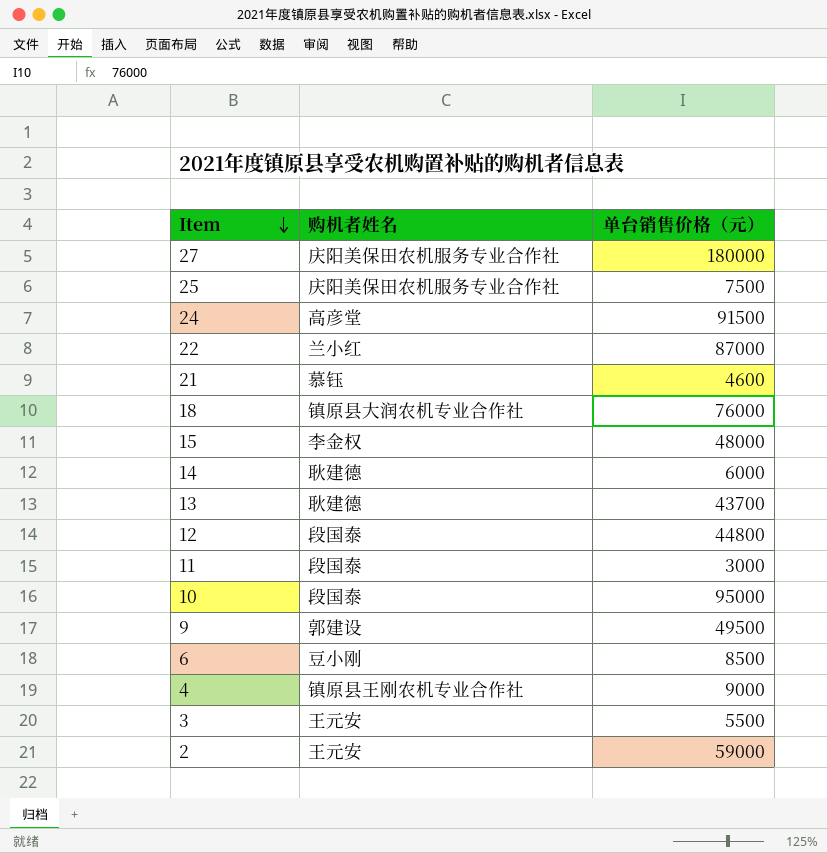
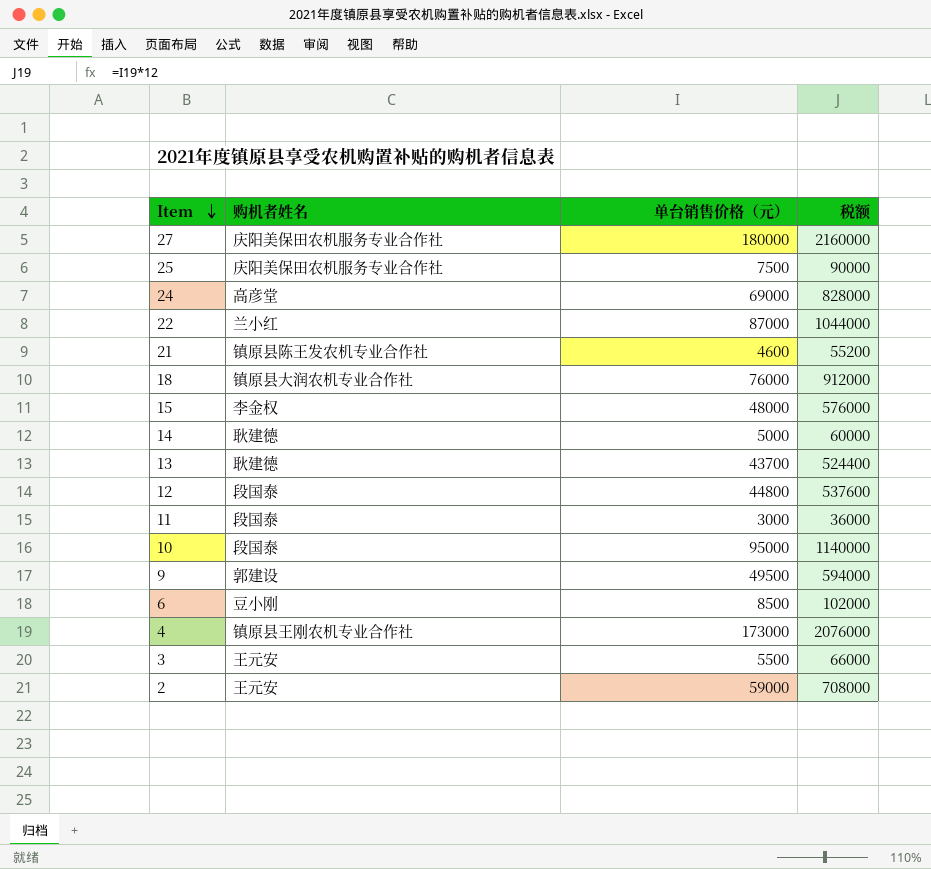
column 税额 | formula: none -> [单台销售价格（元）] * 12
24 | 单台销售价格（元）: 91500 -> 69000
21 | 购机者姓名: 慕钰 -> 镇原县陈王发农机专业合作社
14 | 单台销售价格（元）: 6000 -> 5000
4 | 单台销售价格（元）: 9000 -> 173000

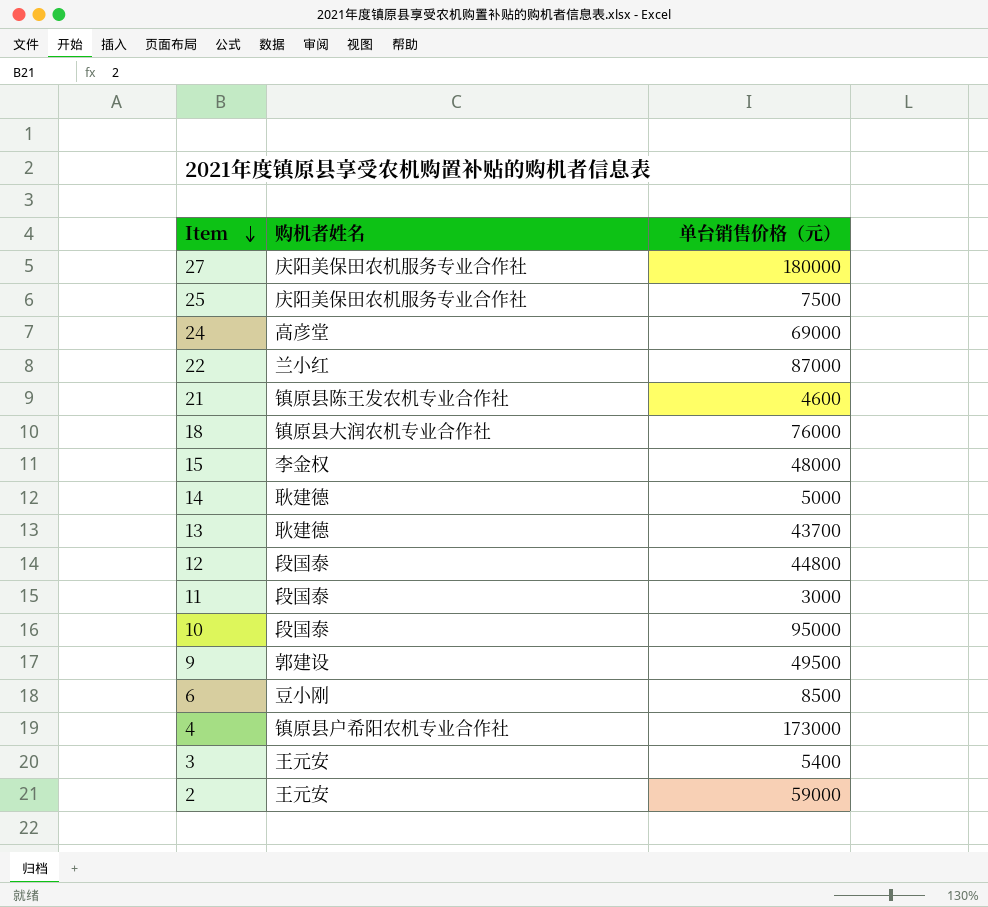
column 税额 | formula: [单台销售价格（元）] * 12 -> none
4 | 购机者姓名: 镇原县王刚农机专业合作社 -> 镇原县户希阳农机专业合作社
3 | 单台销售价格（元）: 5500 -> 5400

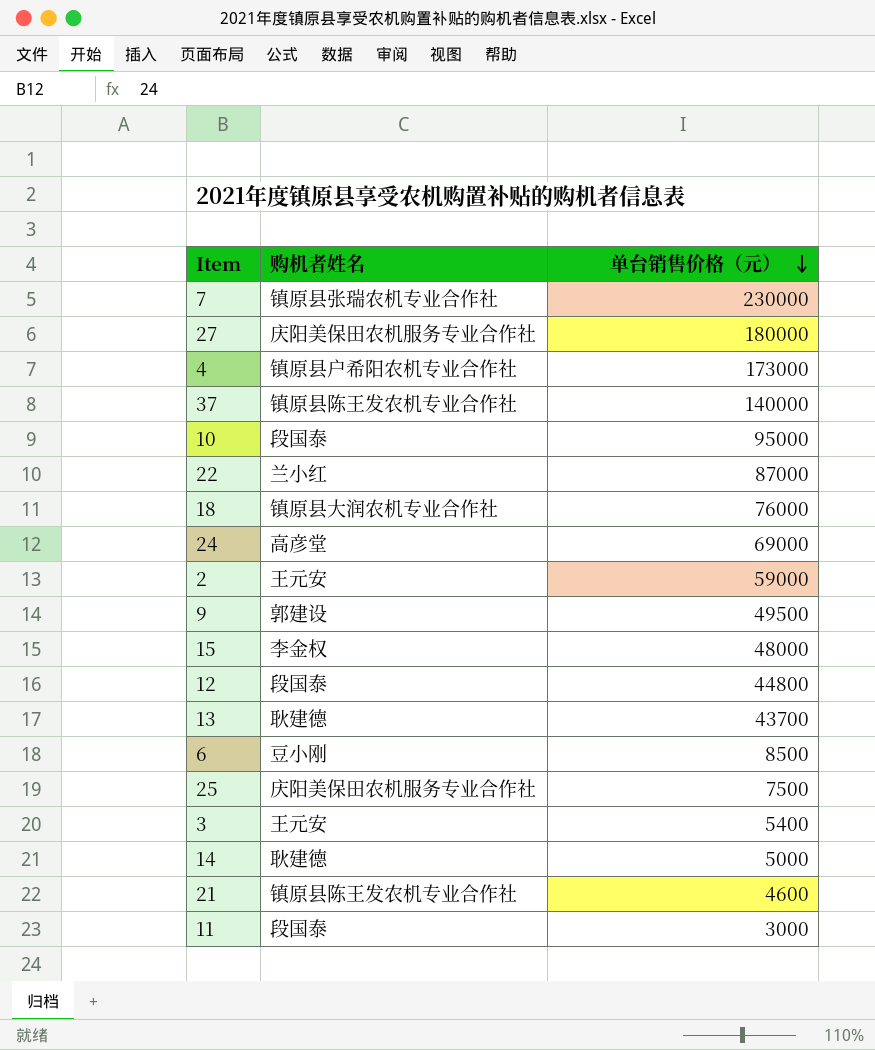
row order: Item descending -> 单台销售价格（元） descending
row 7: none -> 镇原县张瑞农机专业合作社 | 230000
row 37: none -> 镇原县陈王发农机专业合作社 | 140000

